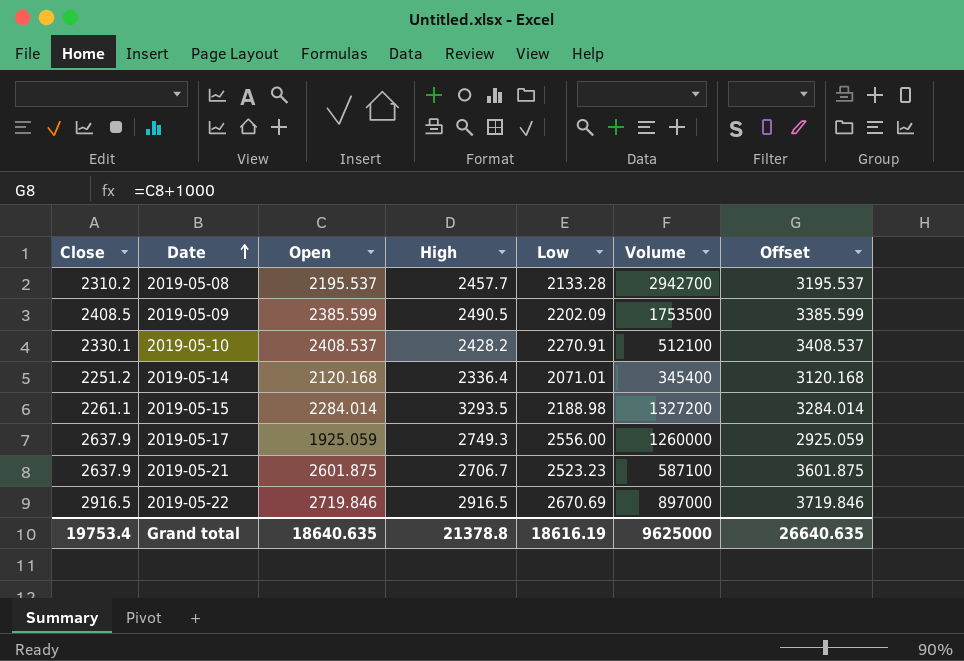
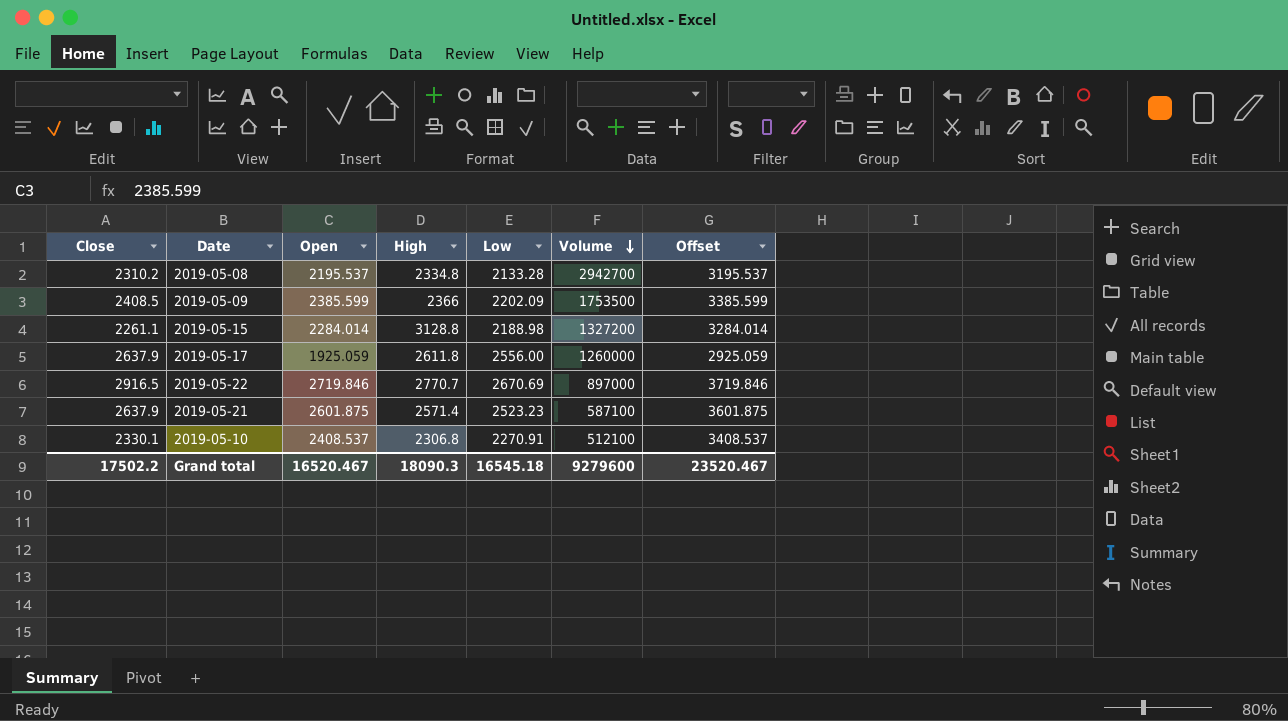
row order: Date ascending -> Volume descending
row 2019-05-14: 2251.2 | 2120.168 | 2336.4 | 2071.01 | 345400 | 3120.168 -> none
2019-05-08 | High: 2457.7 -> 2334.8
2019-05-09 | High: 2490.5 -> 2366
2019-05-15 | High: 3293.5 -> 3128.8
2019-05-17 | High: 2749.3 -> 2611.8
2019-05-22 | High: 2916.5 -> 2770.7
2019-05-21 | High: 2706.7 -> 2571.4
2019-05-10 | High: 2428.2 -> 2306.8
Grand total | Close: 19753.4 -> 17502.2
Grand total | Open: 18640.635 -> 16520.467
Grand total | High: 21378.8 -> 18090.3
Grand total | Low: 18616.19 -> 16545.18
Grand total | Volume: 9625000 -> 9279600
Grand total | Offset: 26640.635 -> 23520.467

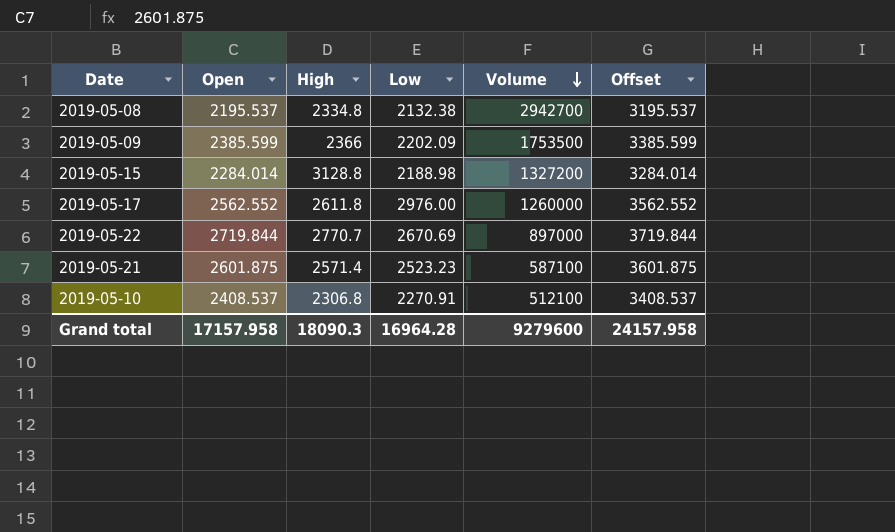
column Close | position: 1 -> none
2019-05-08 | Low: 2133.28 -> 2132.38
2019-05-17 | Open: 1925.059 -> 2562.552
2019-05-17 | Low: 2556.00 -> 2976.00
2019-05-17 | Offset: 2925.059 -> 3562.552
2019-05-22 | Open: 2719.846 -> 2719.844
2019-05-22 | Offset: 3719.846 -> 3719.844
Grand total | Open: 16520.467 -> 17157.958
Grand total | Low: 16545.18 -> 16964.28
Grand total | Offset: 23520.467 -> 24157.958

